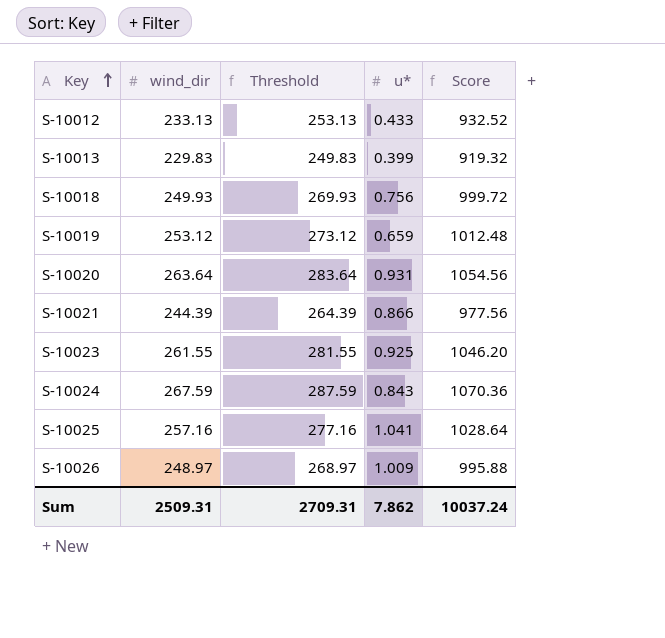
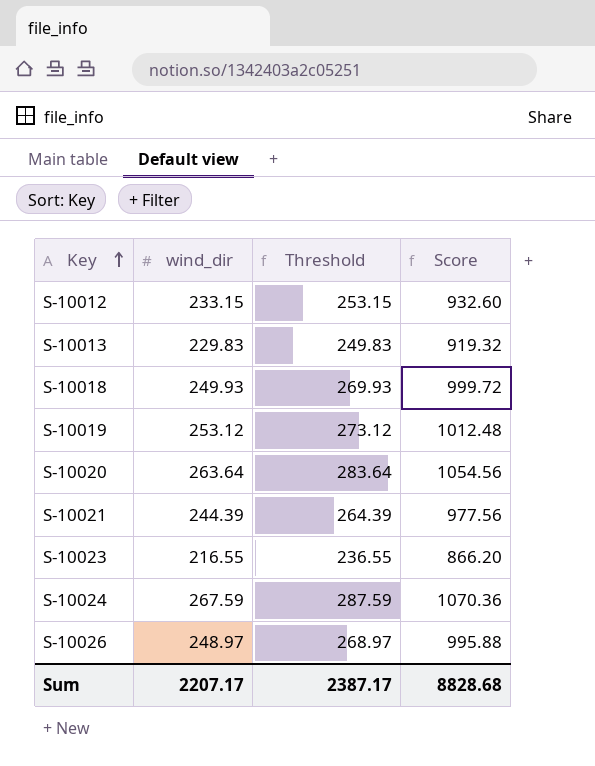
column u* | position: 4 -> none
row S-10025: 257.16 | 277.16 | 1.041 | 1028.64 -> none
S-10012 | wind_dir: 233.13 -> 233.15
S-10012 | Threshold: 253.13 -> 253.15
S-10012 | Score: 932.52 -> 932.60
S-10023 | wind_dir: 261.55 -> 216.55
S-10023 | Threshold: 281.55 -> 236.55
S-10023 | Score: 1046.20 -> 866.20
Sum | wind_dir: 2509.31 -> 2207.17
Sum | Threshold: 2709.31 -> 2387.17
Sum | Score: 10037.24 -> 8828.68

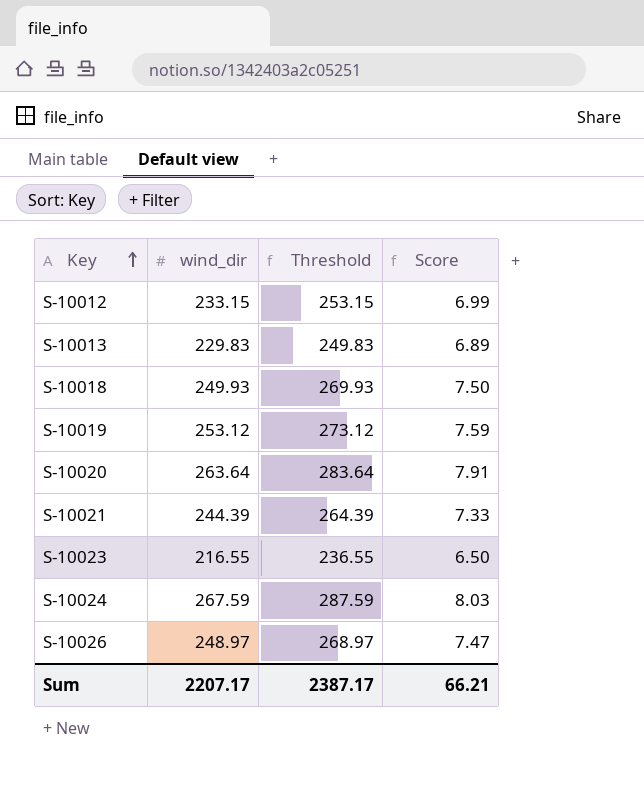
column Score | formula: [wind_dir] * 4 -> [wind_dir] * 0.03
Sum | Score: 8828.68 -> 66.21

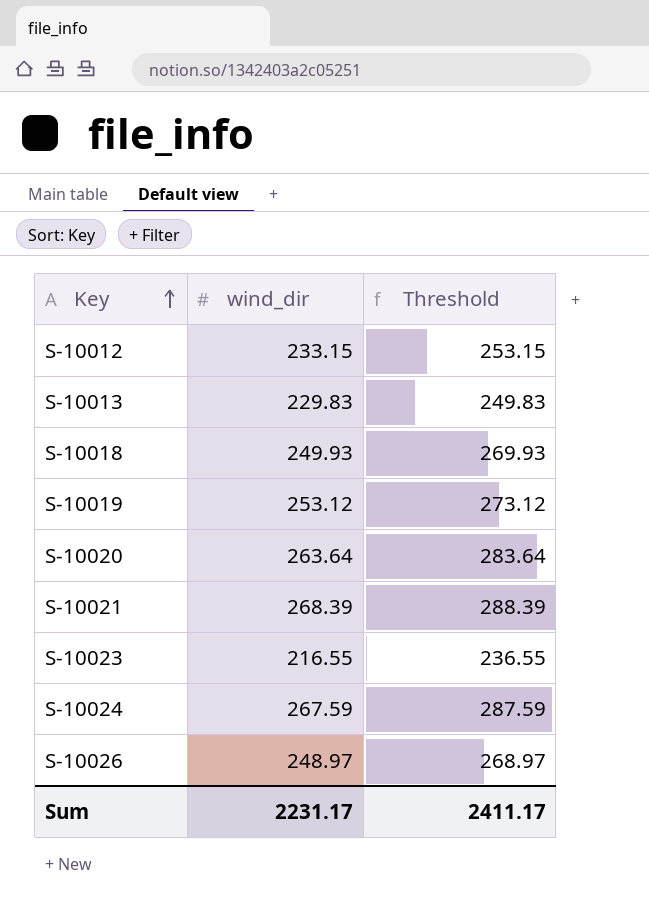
column Score | formula: [wind_dir] * 0.03 -> none
S-10021 | wind_dir: 244.39 -> 268.39
S-10021 | Threshold: 264.39 -> 288.39
Sum | wind_dir: 2207.17 -> 2231.17
Sum | Threshold: 2387.17 -> 2411.17

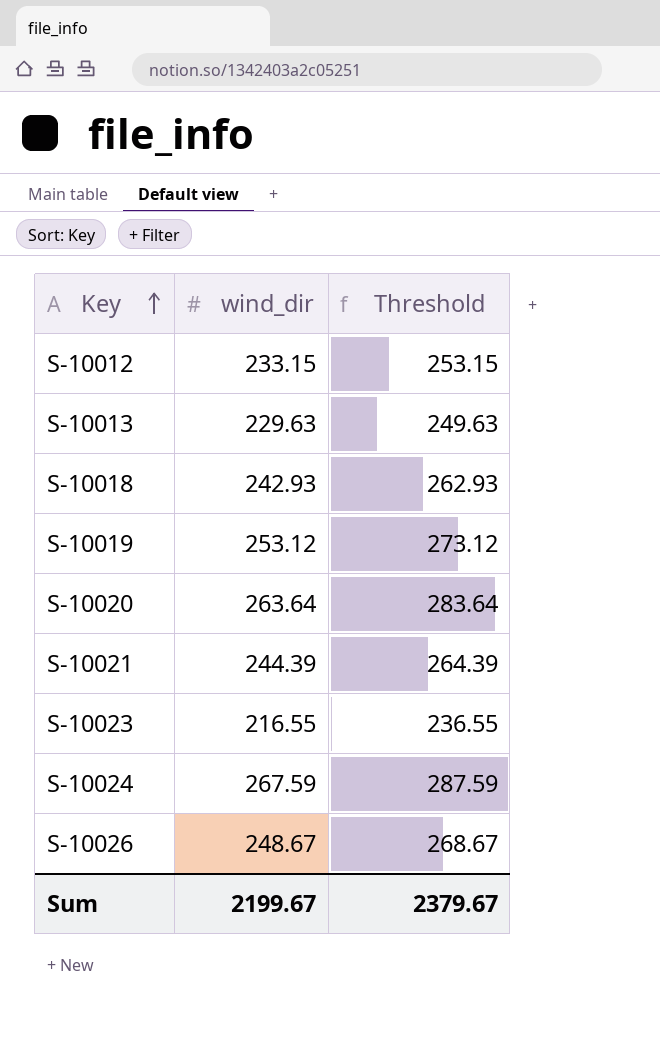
S-10013 | wind_dir: 229.83 -> 229.63
S-10013 | Threshold: 249.83 -> 249.63
S-10018 | wind_dir: 249.93 -> 242.93
S-10018 | Threshold: 269.93 -> 262.93
S-10021 | wind_dir: 268.39 -> 244.39
S-10021 | Threshold: 288.39 -> 264.39
S-10026 | wind_dir: 248.97 -> 248.67
S-10026 | Threshold: 268.97 -> 268.67
Sum | wind_dir: 2231.17 -> 2199.67
Sum | Threshold: 2411.17 -> 2379.67

